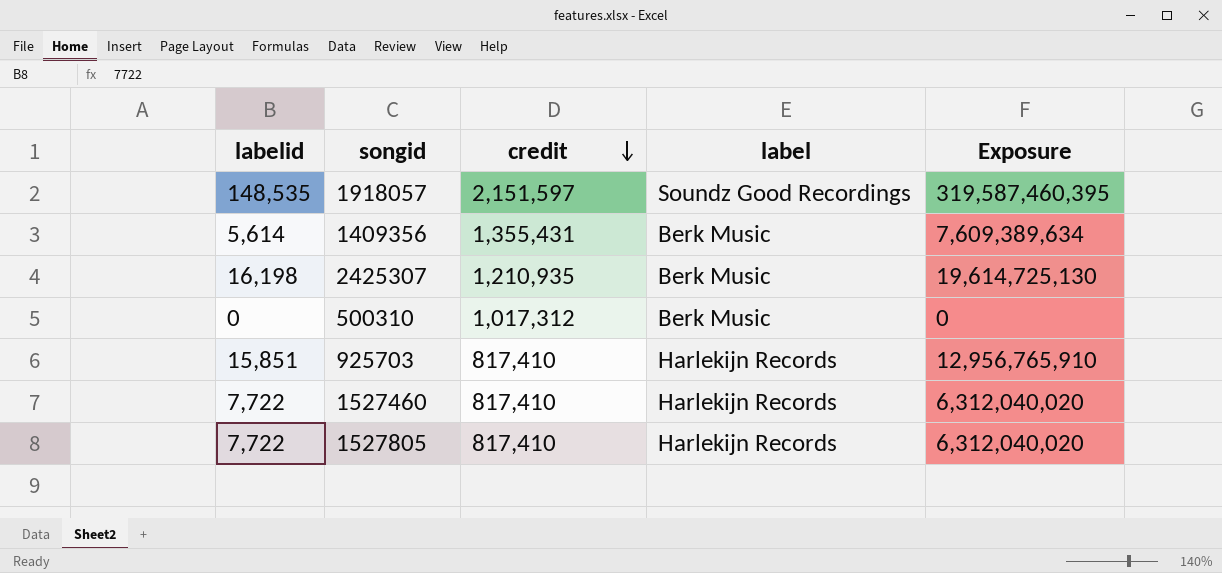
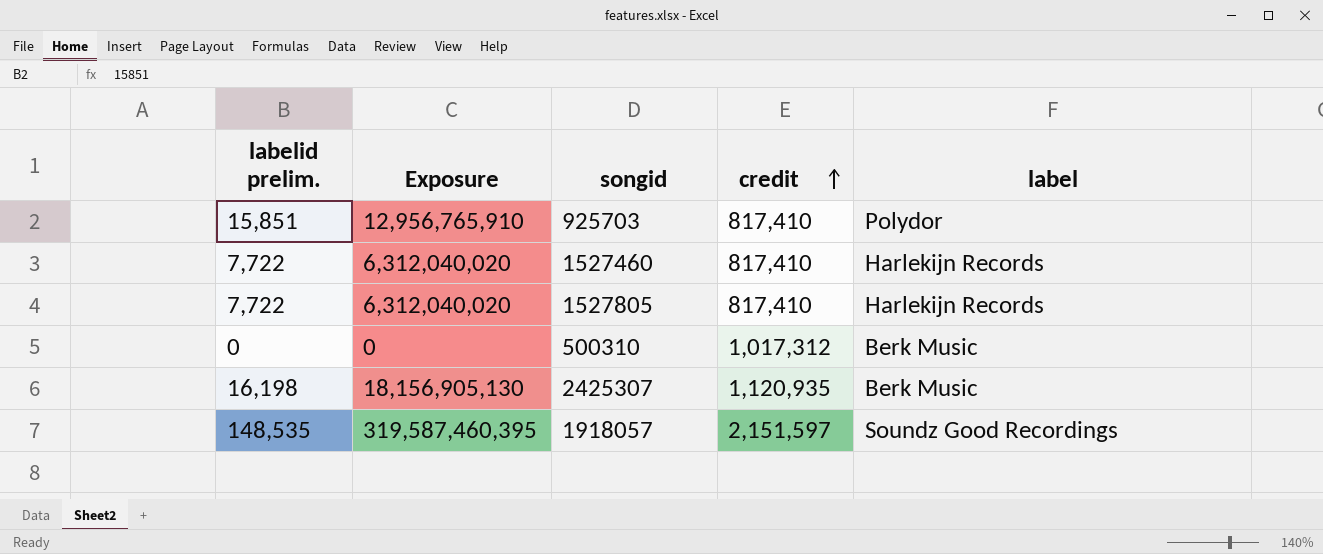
row order: credit descending -> credit ascending
column name: labelid -> labelid prelim.
column Exposure | position: 5 -> 2
row 1409356: 5,614 | 1,355,431 | Berk Music | 7,609,389,634 -> none
925703 | label: Harlekijn Records -> Polydor
2425307 | Exposure: 19,614,725,130 -> 18,156,905,130
2425307 | credit: 1,210,935 -> 1,120,935

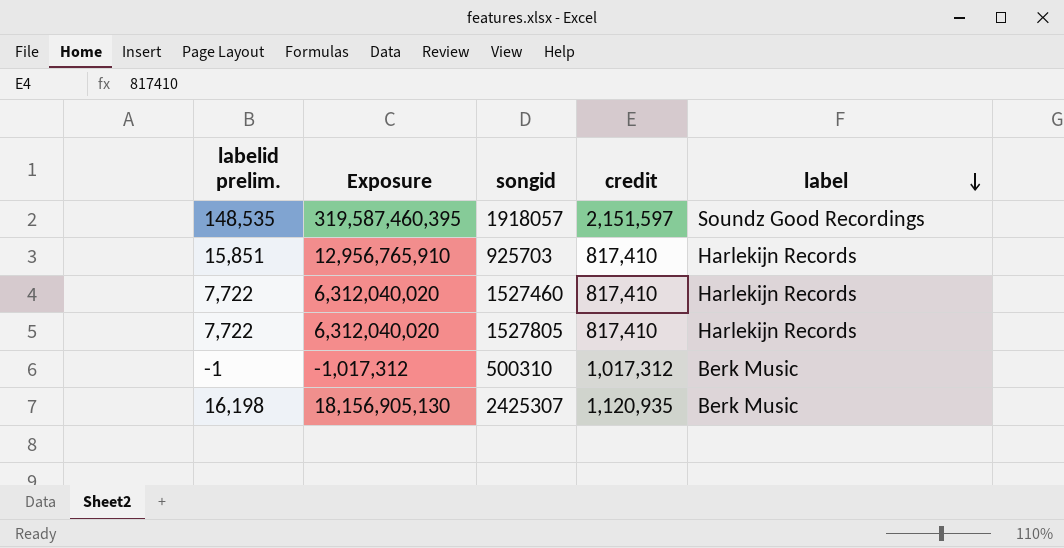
row order: credit ascending -> label descending
925703 | label: Polydor -> Harlekijn Records
500310 | labelid prelim.: 0 -> -1
500310 | Exposure: 0 -> -1,017,312

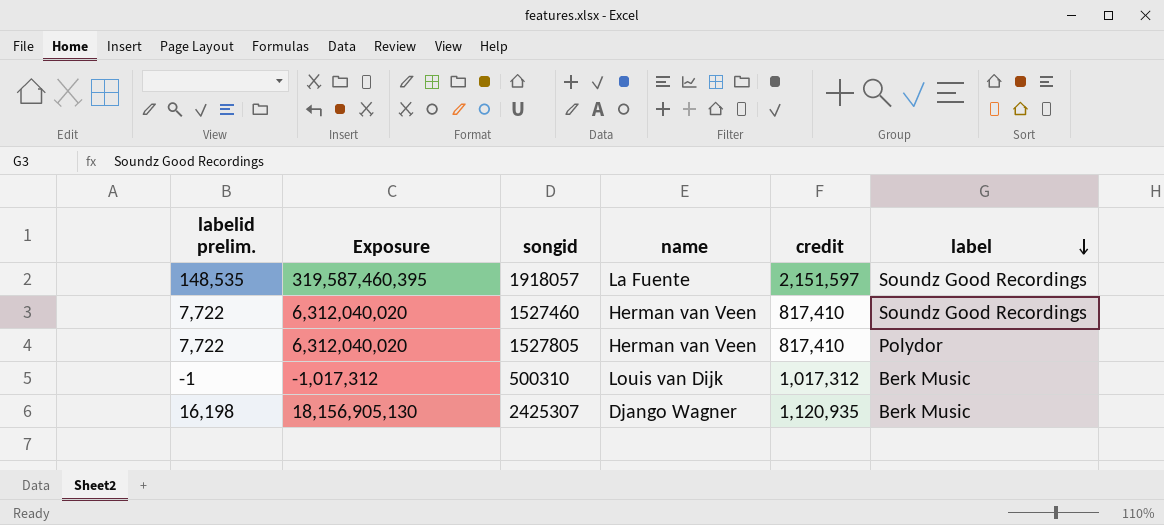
column name | position: none -> 4
row 925703: 15,851 | 12,956,765,910 | 817,410 | Harlekijn Records -> none
1527460 | label: Harlekijn Records -> Soundz Good Recordings
1527805 | label: Harlekijn Records -> Polydor

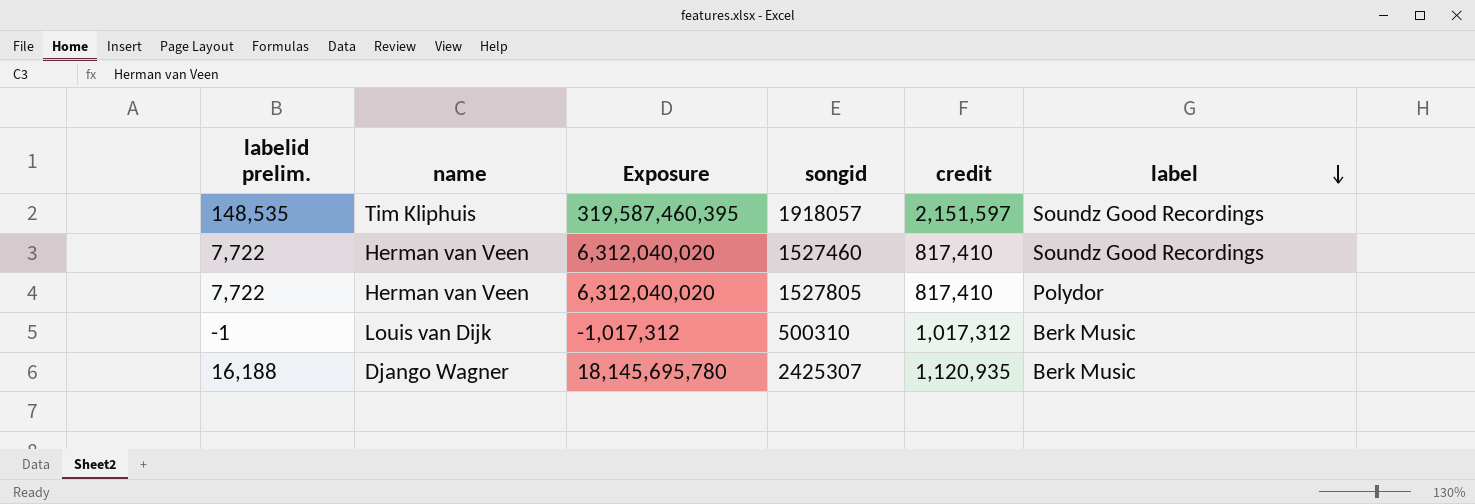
column name | position: 4 -> 2
1918057 | name: La Fuente -> Tim Kliphuis
2425307 | labelid prelim.: 16,198 -> 16,188
2425307 | Exposure: 18,156,905,130 -> 18,145,695,780

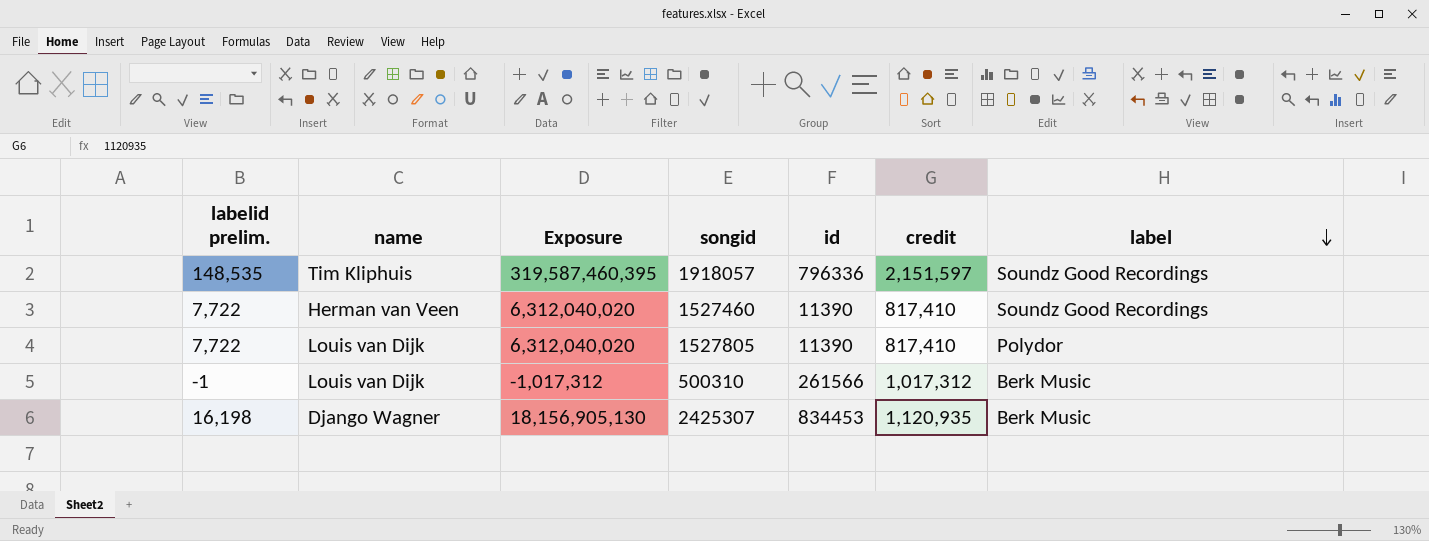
column id | position: none -> 5
1527805 | name: Herman van Veen -> Louis van Dijk
2425307 | labelid prelim.: 16,188 -> 16,198
2425307 | Exposure: 18,145,695,780 -> 18,156,905,130

